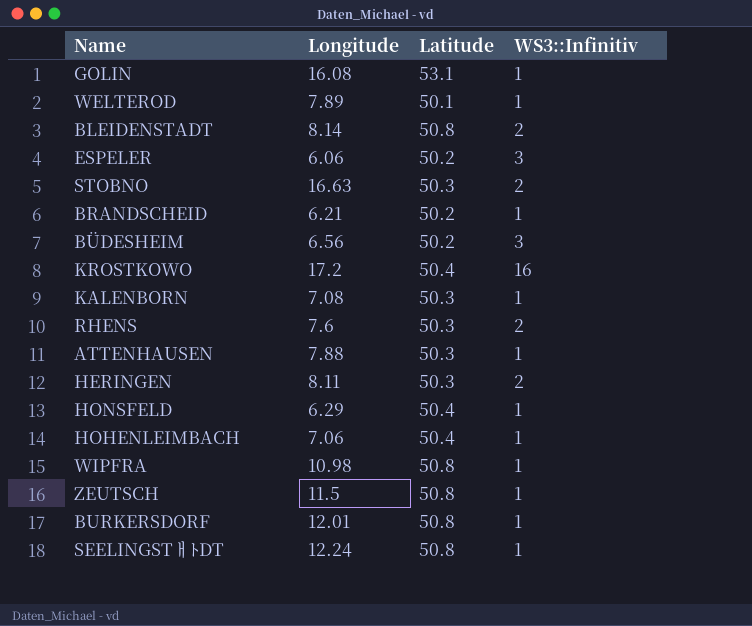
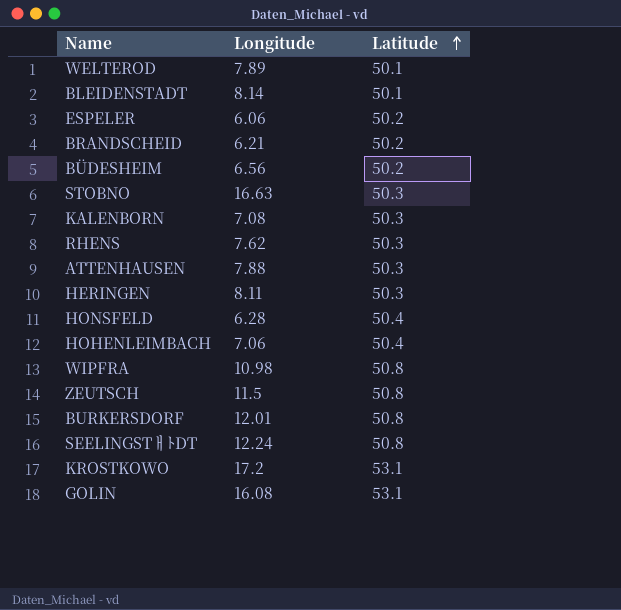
row order: none -> Latitude ascending
column WS3::Infinitiv | position: 4 -> none
BLEIDENSTADT | Latitude: 50.8 -> 50.1
RHENS | Longitude: 7.6 -> 7.62
HONSFELD | Longitude: 6.29 -> 6.28
KROSTKOWO | Latitude: 50.4 -> 53.1

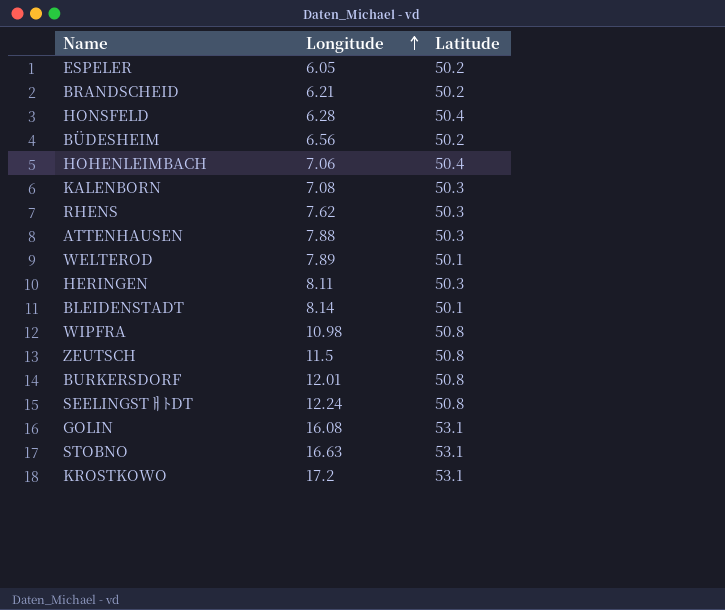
row order: Latitude ascending -> Longitude ascending
ESPELER | Longitude: 6.06 -> 6.05
STOBNO | Latitude: 50.3 -> 53.1

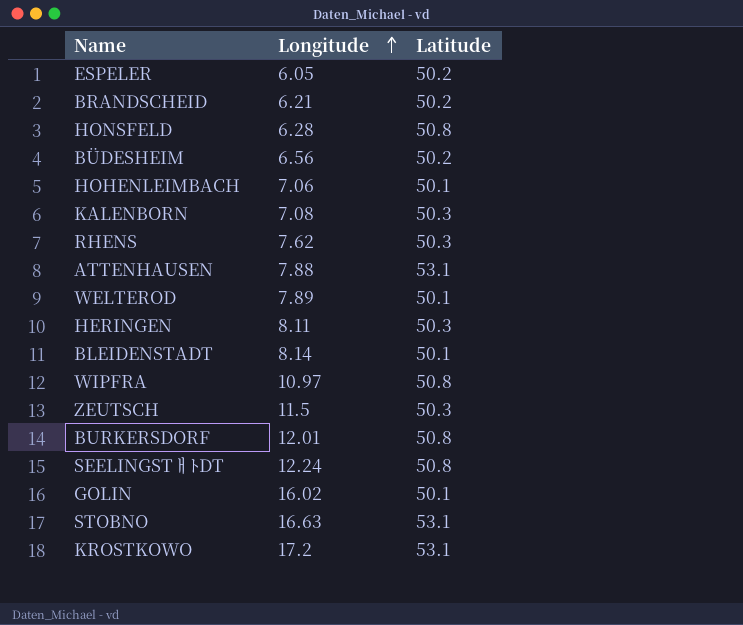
HONSFELD | Latitude: 50.4 -> 50.8
HOHENLEIMBACH | Latitude: 50.4 -> 50.1
ATTENHAUSEN | Latitude: 50.3 -> 53.1
WIPFRA | Longitude: 10.98 -> 10.97
ZEUTSCH | Latitude: 50.8 -> 50.3
GOLIN | Longitude: 16.08 -> 16.02
GOLIN | Latitude: 53.1 -> 50.1

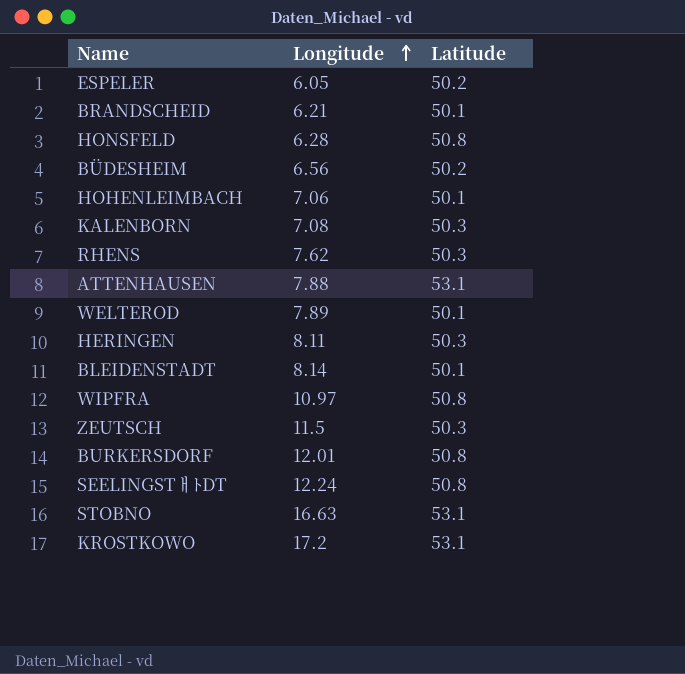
row GOLIN: 16.02 | 50.1 -> none
BRANDSCHEID | Latitude: 50.2 -> 50.1

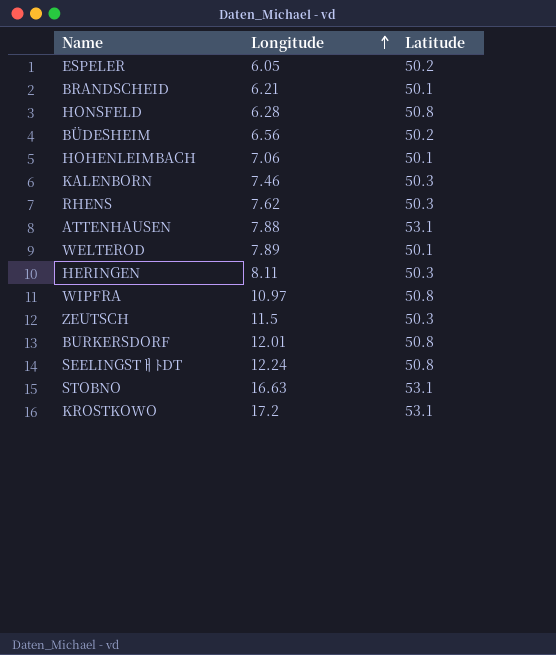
row BLEIDENSTADT: 8.14 | 50.1 -> none
KALENBORN | Longitude: 7.08 -> 7.46

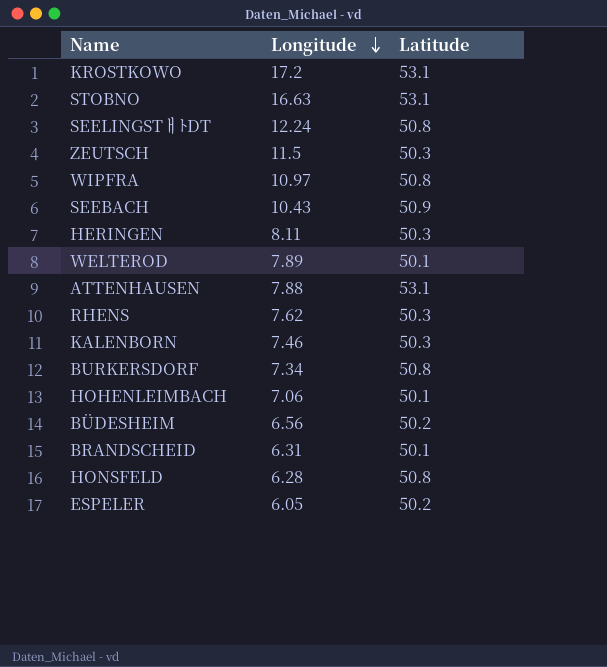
row order: Longitude ascending -> Longitude descending
row SEEBACH: none -> 10.43 | 50.9
BURKERSDORF | Longitude: 12.01 -> 7.34
BRANDSCHEID | Longitude: 6.21 -> 6.31

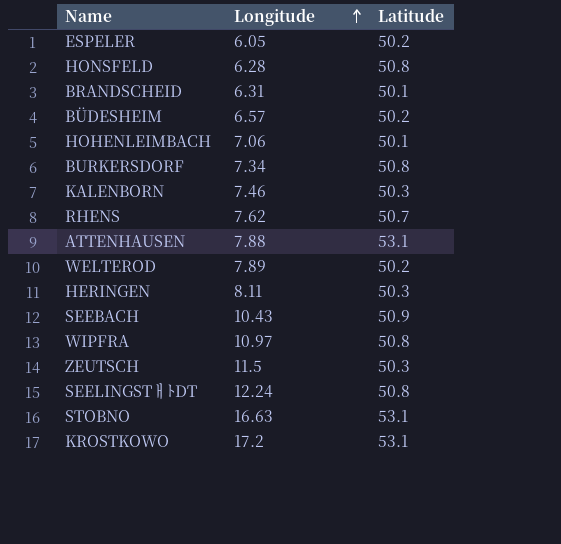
row order: Longitude descending -> Longitude ascending
BÜDESHEIM | Longitude: 6.56 -> 6.57
RHENS | Latitude: 50.3 -> 50.7
WELTEROD | Latitude: 50.1 -> 50.2

